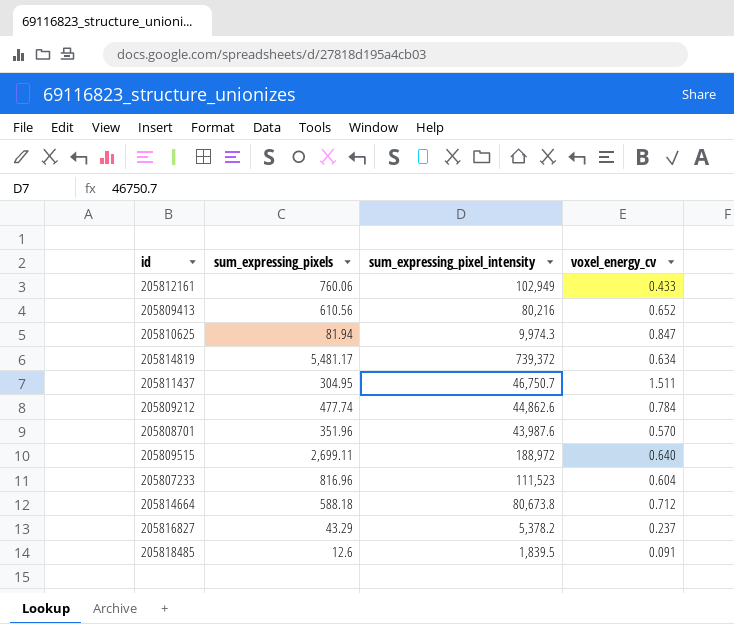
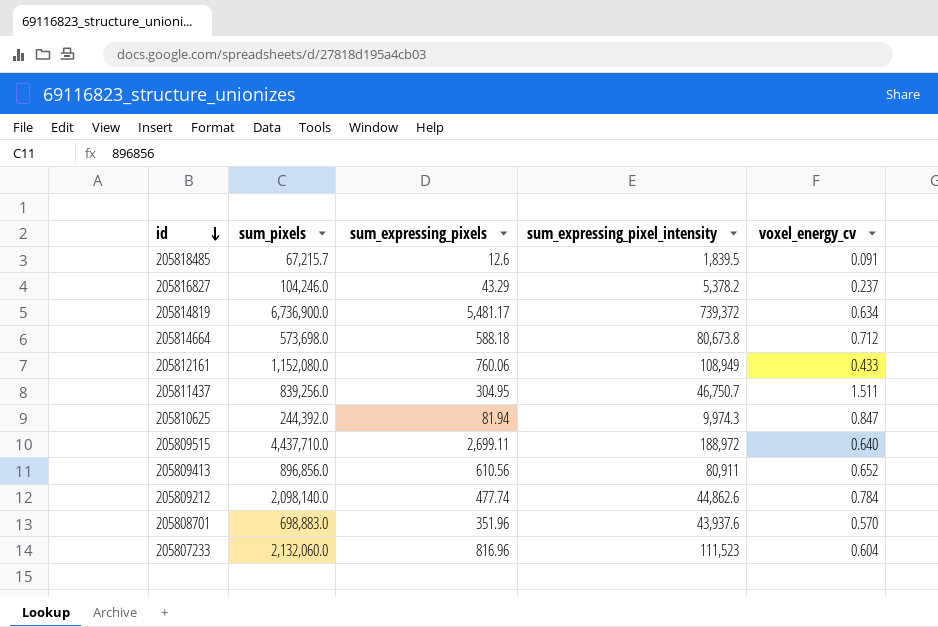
row order: none -> id descending
column sum_pixels | position: none -> 2
205812161 | sum_expressing_pixel_intensity: 102,949 -> 108,949
205809413 | sum_expressing_pixel_intensity: 80,216 -> 80,911
205808701 | sum_expressing_pixel_intensity: 43,987.6 -> 43,937.6

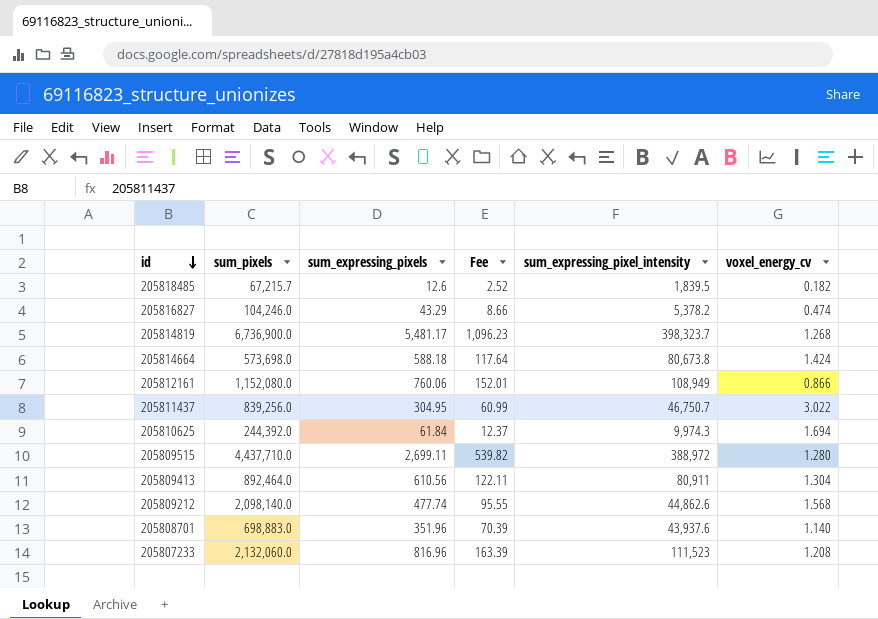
column Fee | formula: none -> [sum_expressing_pixels] * 0.2
205818485 | voxel_energy_cv: 0.091 -> 0.182
205816827 | voxel_energy_cv: 0.237 -> 0.474
205814819 | sum_expressing_pixel_intensity: 739,372 -> 398,323.7
205814819 | voxel_energy_cv: 0.634 -> 1.268
205814664 | voxel_energy_cv: 0.712 -> 1.424
205812161 | voxel_energy_cv: 0.433 -> 0.866
205811437 | voxel_energy_cv: 1.511 -> 3.022
205810625 | sum_expressing_pixels: 81.94 -> 61.84
205810625 | voxel_energy_cv: 0.847 -> 1.694
205809515 | sum_expressing_pixel_intensity: 188,972 -> 388,972
205809515 | voxel_energy_cv: 0.640 -> 1.280
205809413 | sum_pixels: 896,856.0 -> 892,464.0
205809413 | voxel_energy_cv: 0.652 -> 1.304
205809212 | voxel_energy_cv: 0.784 -> 1.568
205808701 | voxel_energy_cv: 0.570 -> 1.140
205807233 | voxel_energy_cv: 0.604 -> 1.208

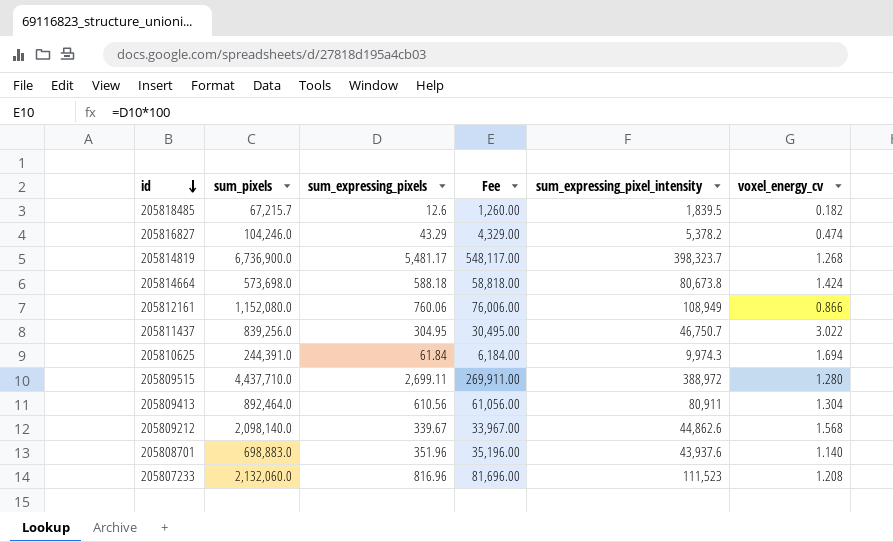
column Fee | formula: [sum_expressing_pixels] * 0.2 -> [sum_expressing_pixels] * 100
205810625 | sum_pixels: 244,392.0 -> 244,391.0
205809212 | sum_expressing_pixels: 477.74 -> 339.67

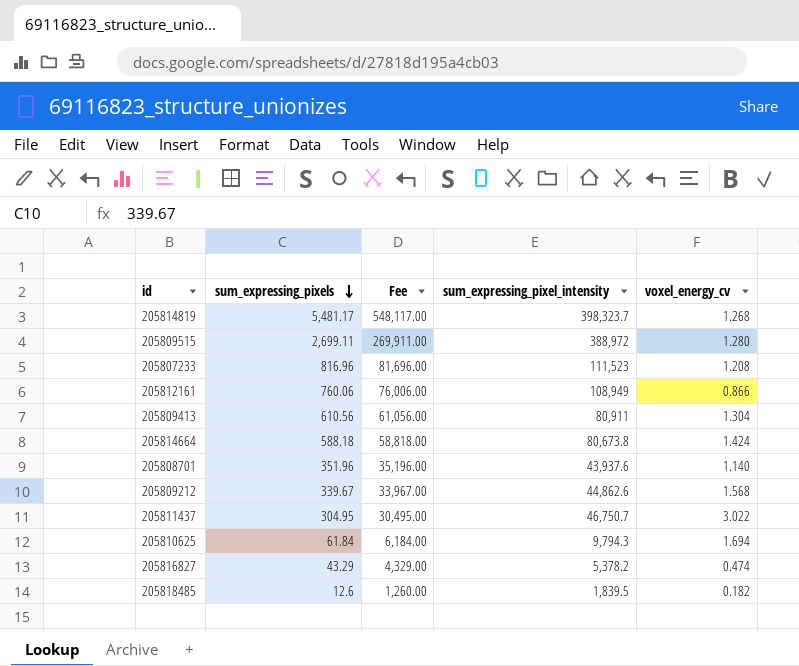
row order: id descending -> sum_expressing_pixels descending
column sum_pixels | position: 2 -> none
205810625 | sum_expressing_pixel_intensity: 9,974.3 -> 9,794.3

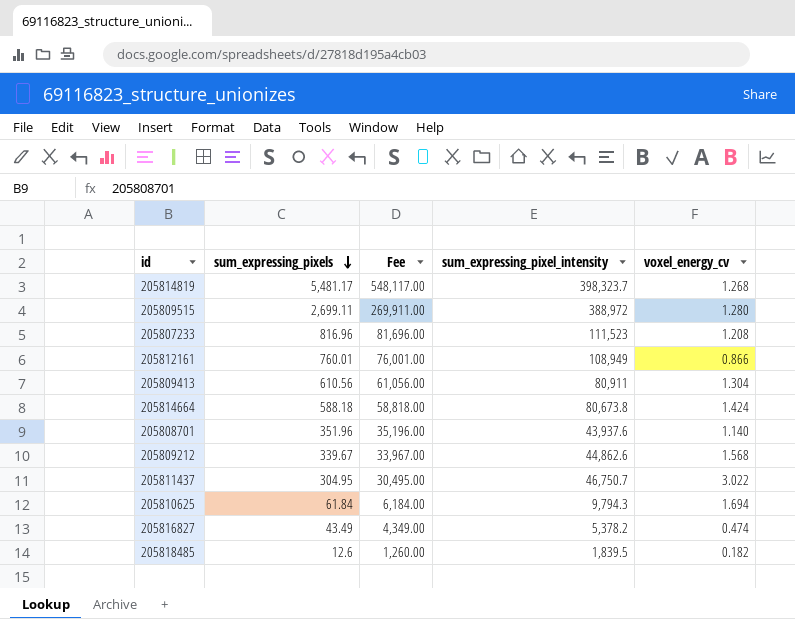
205812161 | sum_expressing_pixels: 760.06 -> 760.01
205812161 | Fee: 76,006.00 -> 76,001.00
205816827 | sum_expressing_pixels: 43.29 -> 43.49
205816827 | Fee: 4,329.00 -> 4,349.00

